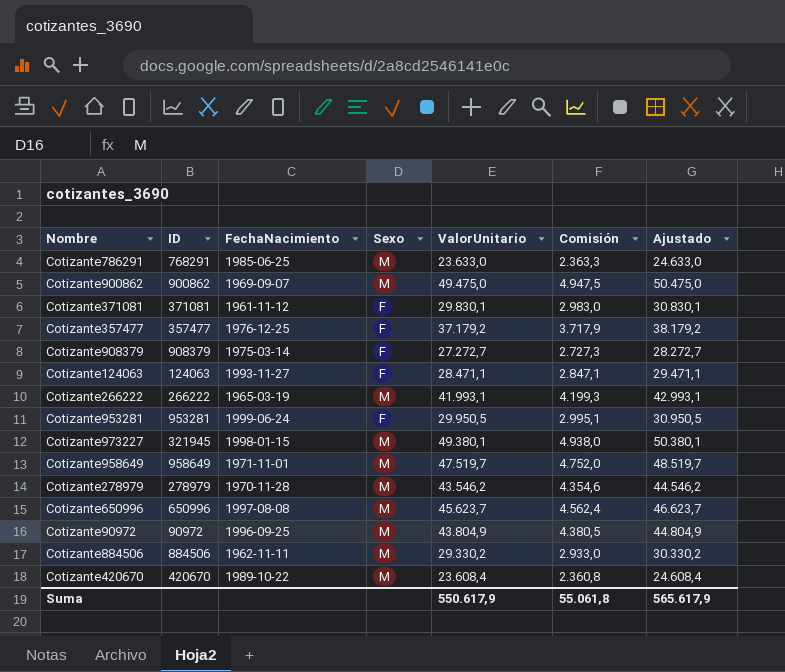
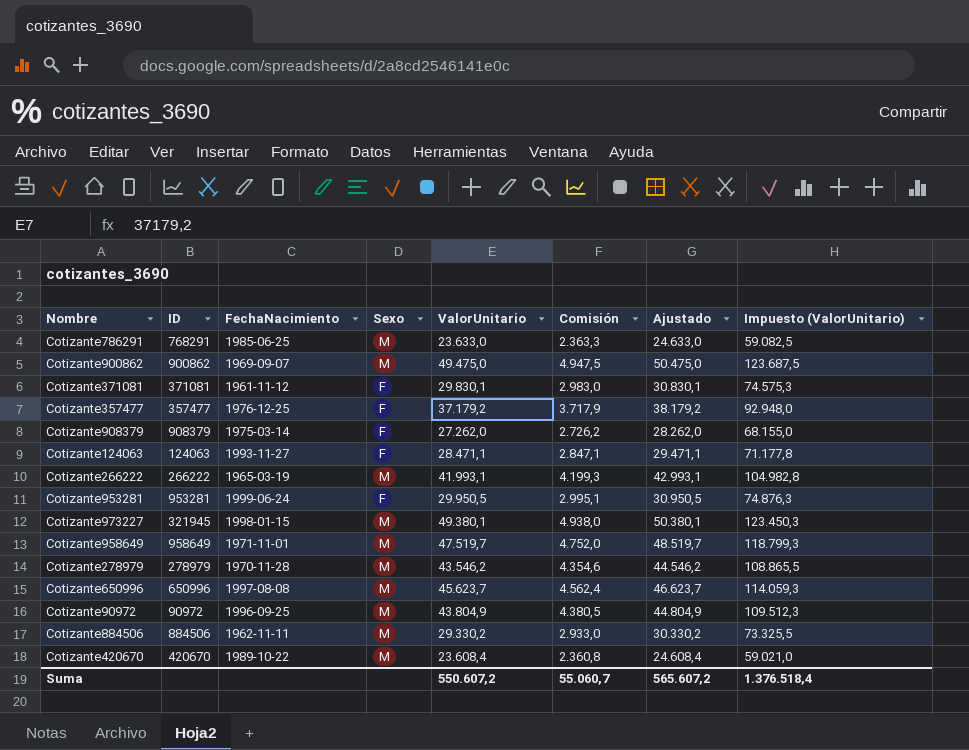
column Impuesto (ValorUnitario) | formula: none -> [ValorUnitario] * 2,5
Cotizante908379 | ValorUnitario: 27.272,7 -> 27.262,0
Cotizante908379 | Comisión: 2.727,3 -> 2.726,2
Cotizante908379 | Ajustado: 28.272,7 -> 28.262,0
Suma | ValorUnitario: 550.617,9 -> 550.607,2
Suma | Comisión: 55.061,8 -> 55.060,7
Suma | Ajustado: 565.617,9 -> 565.607,2

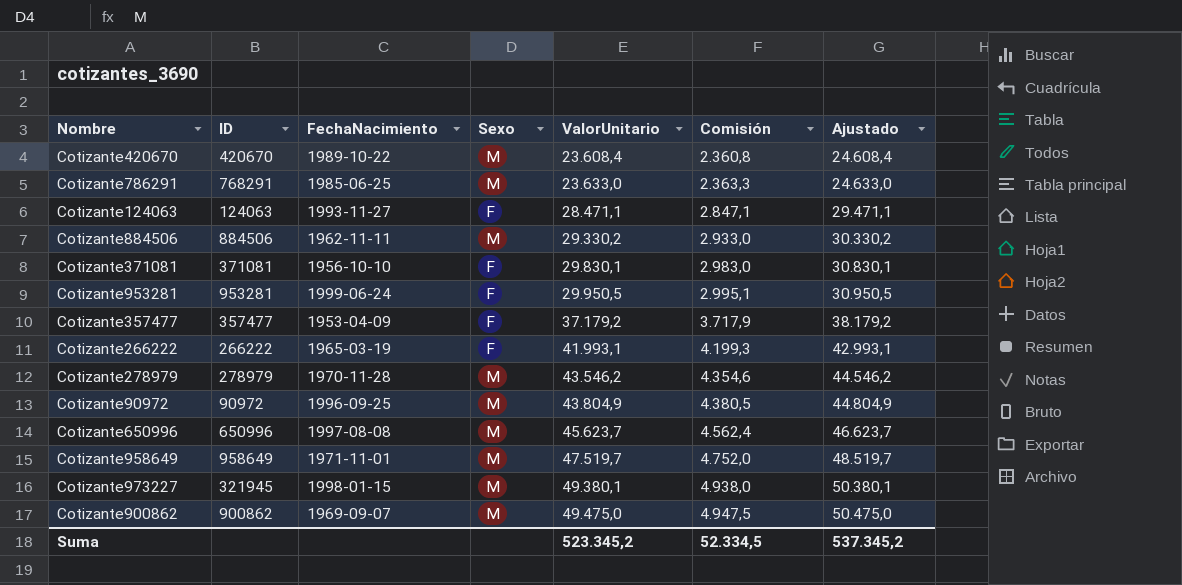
row order: none -> ValorUnitario ascending
column Impuesto (ValorUnitario) | formula: [ValorUnitario] * 2,5 -> none
row Cotizante908379: 908379 | 1975-03-14 | F | 27.262,0 | 2.726,2 | 28.262,0 | 68.155,0 -> none
Cotizante371081 | FechaNacimiento: 1961-11-12 -> 1956-10-10
Cotizante357477 | FechaNacimiento: 1976-12-25 -> 1953-04-09
Cotizante266222 | Sexo: M -> F
Suma | ValorUnitario: 550.607,2 -> 523.345,2
Suma | Comisión: 55.060,7 -> 52.334,5
Suma | Ajustado: 565.607,2 -> 537.345,2

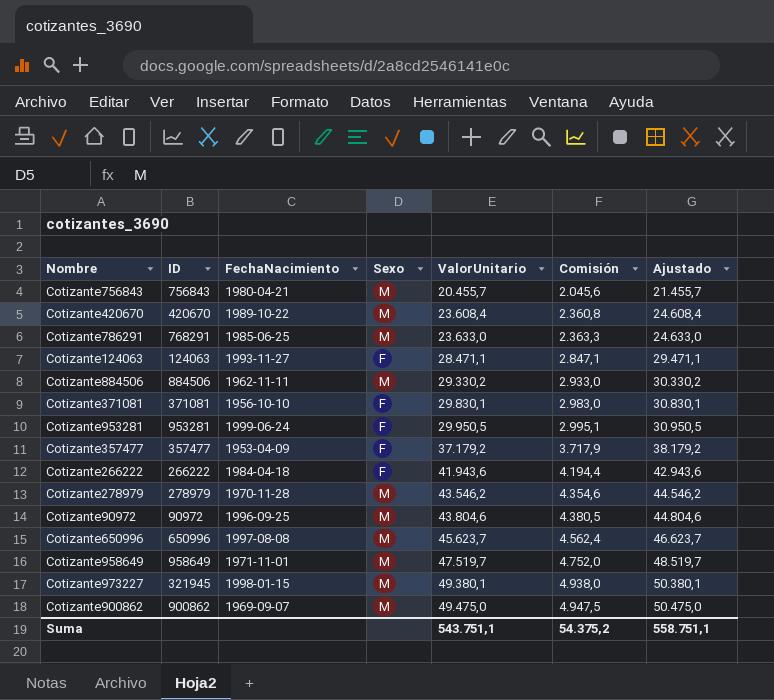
row Cotizante756843: none -> 756843 | 1980-04-21 | M | 20.455,7 | 2.045,6 | 21.455,7
Cotizante266222 | FechaNacimiento: 1965-03-19 -> 1984-04-18
Cotizante266222 | ValorUnitario: 41.993,1 -> 41.943,6
Cotizante266222 | Comisión: 4.199,3 -> 4.194,4
Cotizante266222 | Ajustado: 42.993,1 -> 42.943,6
Cotizante90972 | ValorUnitario: 43.804,9 -> 43.804,6
Cotizante90972 | Ajustado: 44.804,9 -> 44.804,6
Suma | ValorUnitario: 523.345,2 -> 543.751,1
Suma | Comisión: 52.334,5 -> 54.375,2
Suma | Ajustado: 537.345,2 -> 558.751,1

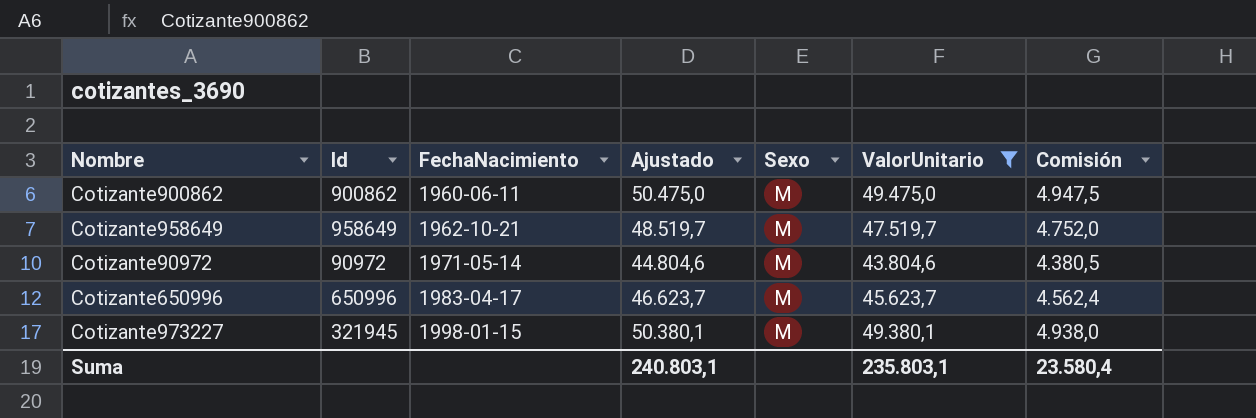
filter: none -> ValorUnitario >= 43.804,6
row order: ValorUnitario ascending -> FechaNacimiento ascending
column name: ID -> Id
column Ajustado | position: 7 -> 4
Cotizante900862 | FechaNacimiento: 1969-09-07 -> 1960-06-11
Cotizante958649 | FechaNacimiento: 1971-11-01 -> 1962-10-21
Cotizante90972 | FechaNacimiento: 1996-09-25 -> 1971-05-14
Cotizante650996 | FechaNacimiento: 1997-08-08 -> 1983-04-17
Suma | Ajustado: 558.751,1 -> 240.803,1
Suma | ValorUnitario: 543.751,1 -> 235.803,1
Suma | Comisión: 54.375,2 -> 23.580,4

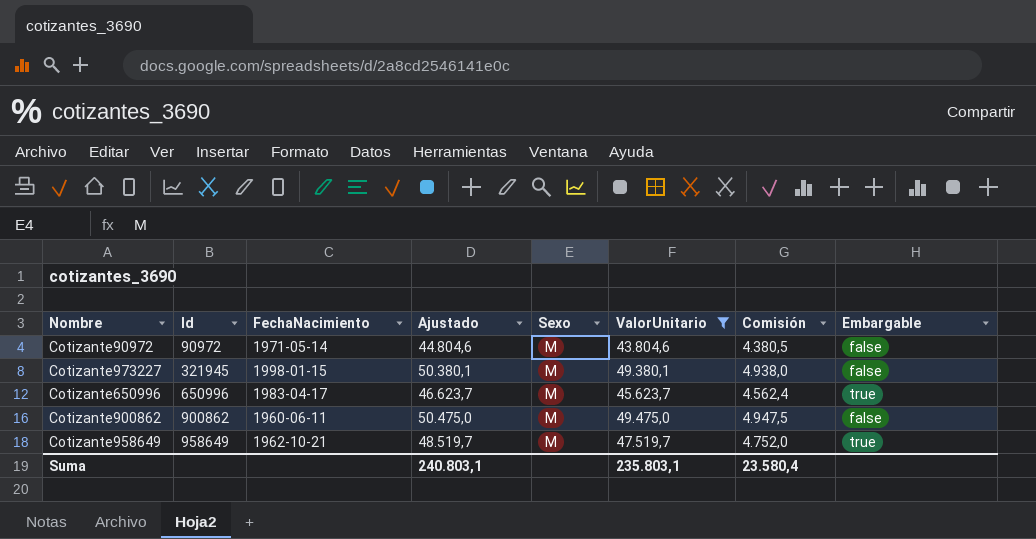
row order: FechaNacimiento ascending -> Id ascending
column Embargable | position: none -> 8

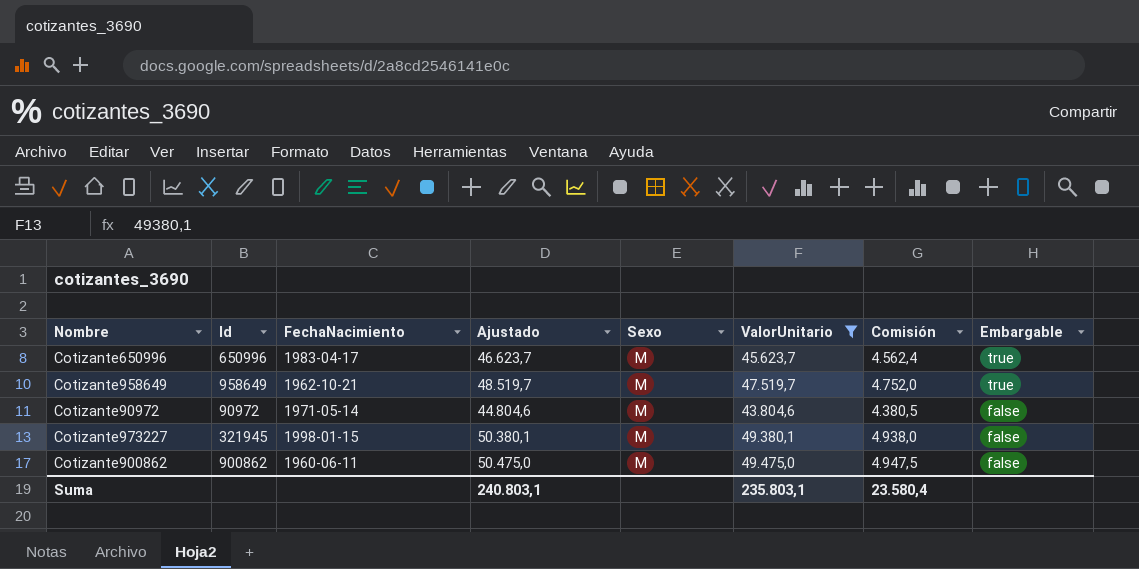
row order: Id ascending -> Embargable descending

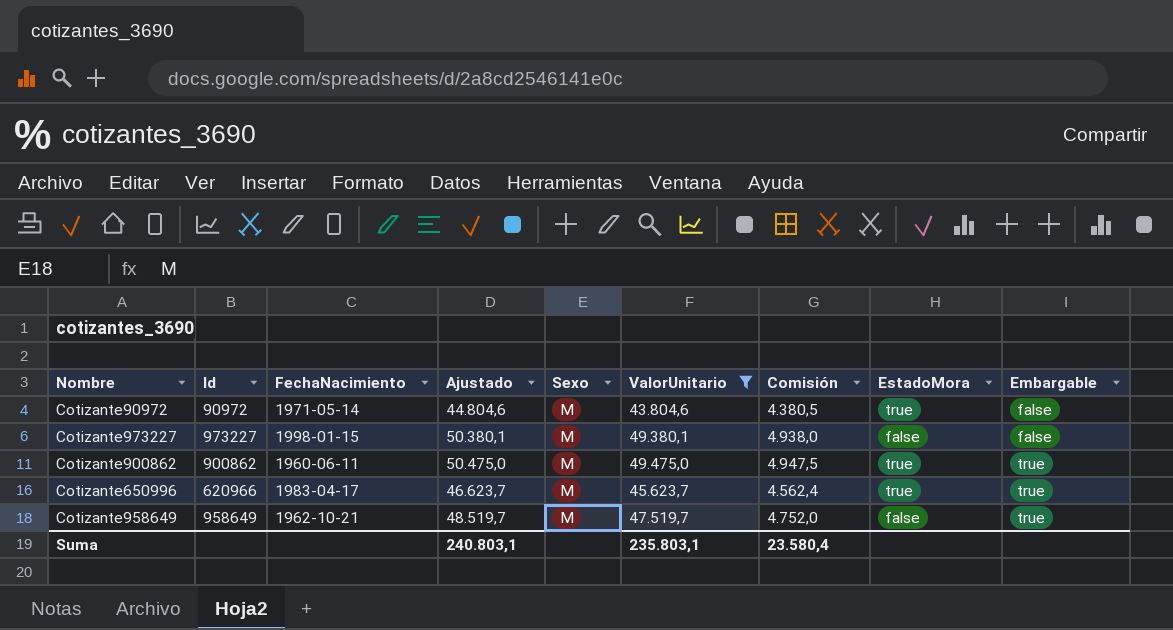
row order: Embargable descending -> Embargable ascending
column EstadoMora | position: none -> 8
Cotizante973227 | Id: 321945 -> 973227
Cotizante900862 | Embargable: false -> true
Cotizante650996 | Id: 650996 -> 620966

